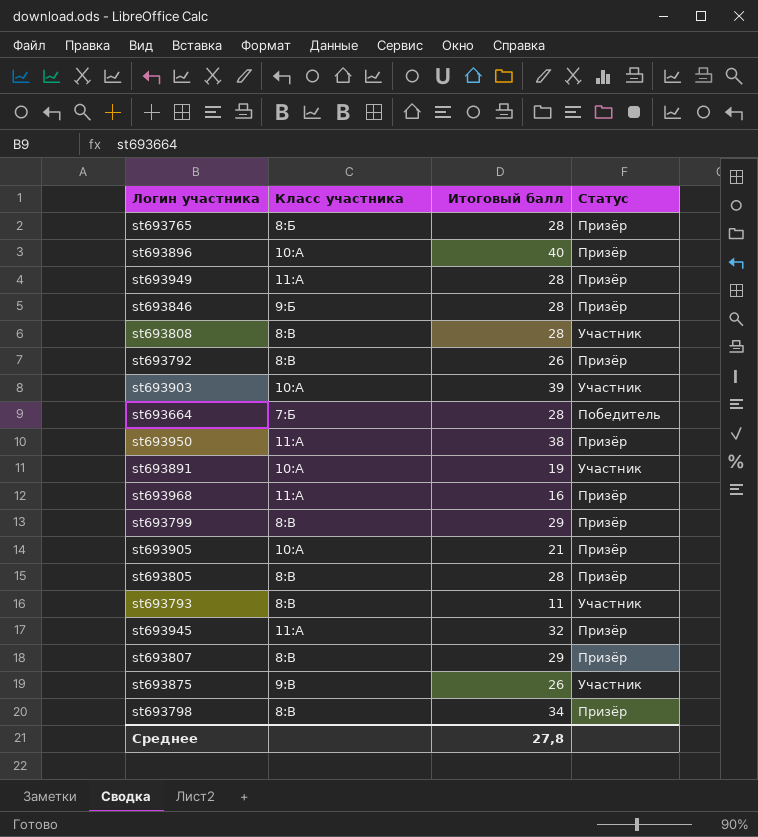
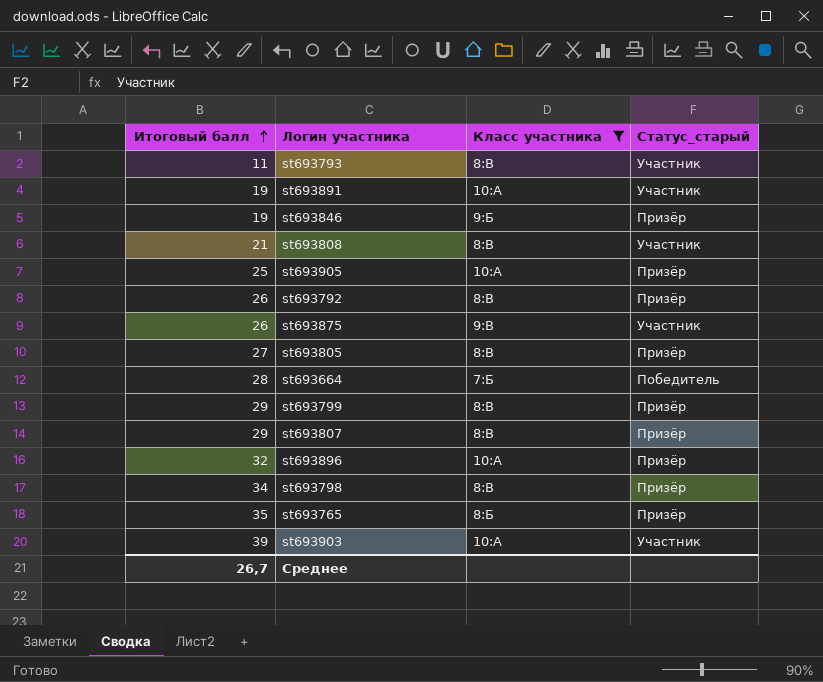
filter: none -> Класс участника != 11:А
row order: none -> Итоговый балл ascending
column Итоговый балл | position: 3 -> 1
column name: Статус -> Статус_старый
st693846 | Итоговый балл: 28 -> 19
st693808 | Итоговый балл: 28 -> 21
st693905 | Итоговый балл: 21 -> 25
st693805 | Итоговый балл: 28 -> 27
st693896 | Итоговый балл: 40 -> 32
st693765 | Итоговый балл: 28 -> 35
Среднее | Итоговый балл: 27,8 -> 26,7

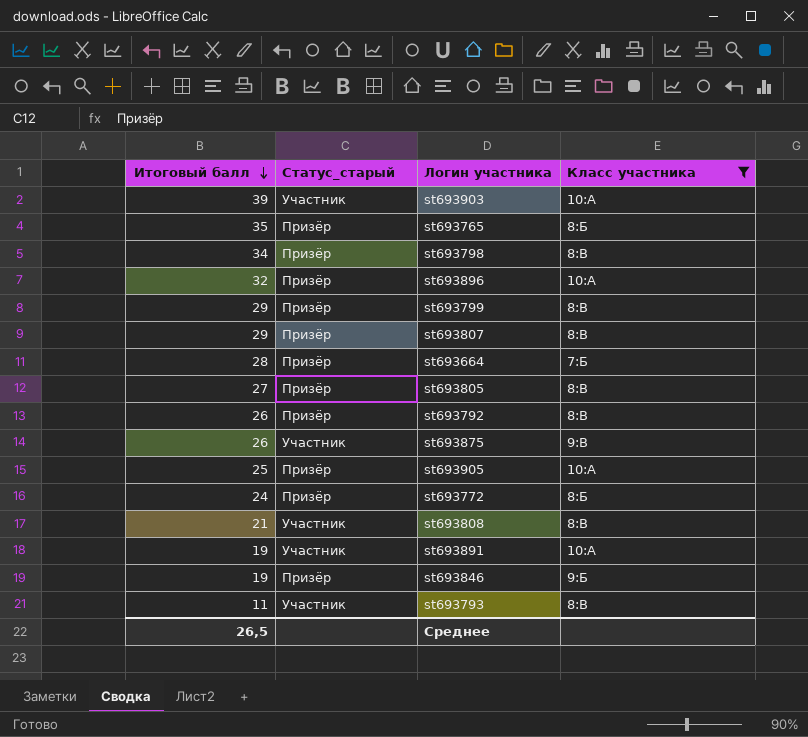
row order: Итоговый балл ascending -> Итоговый балл descending
column Статус_старый | position: 4 -> 2
st693664 | Статус_старый: Победитель -> Призёр
row st693772: none -> 24 | Призёр | 8:Б
Среднее | Итоговый балл: 26,7 -> 26,5

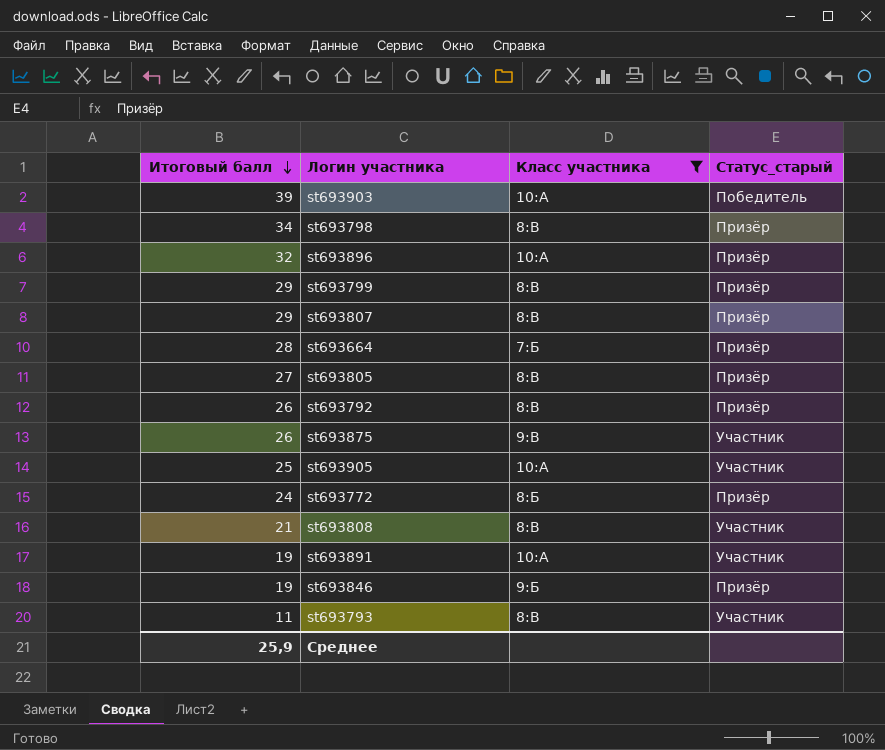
column Статус_старый | position: 2 -> 4
row st693765: 35 | Призёр | 8:Б -> none
st693903 | Статус_старый: Участник -> Победитель
st693905 | Статус_старый: Призёр -> Участник
Среднее | Итоговый балл: 26,5 -> 25,9

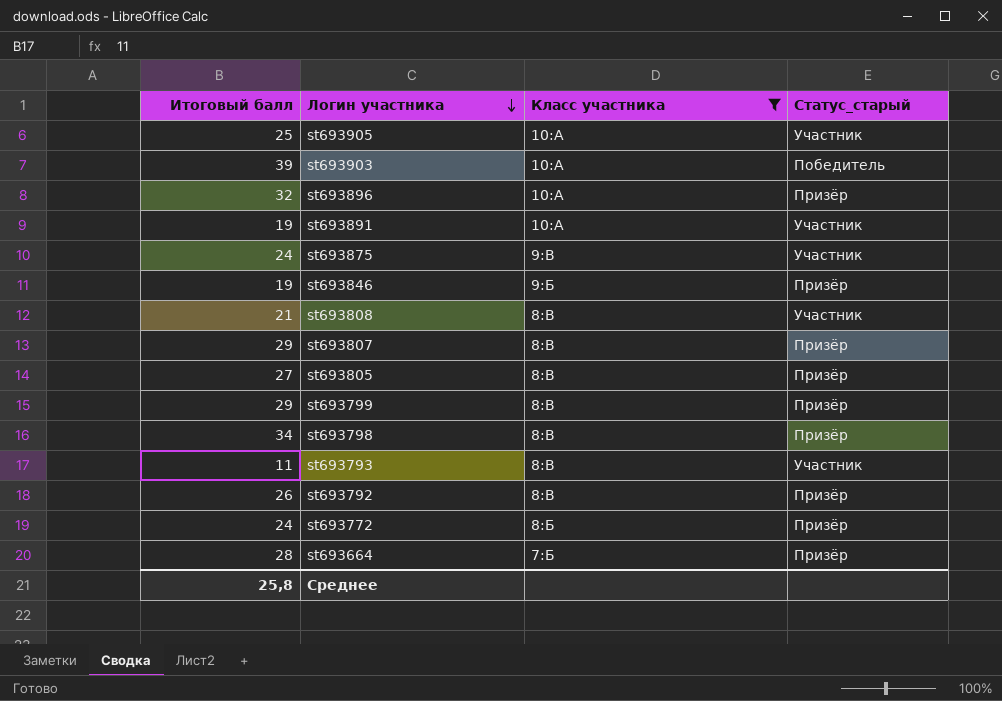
row order: Итоговый балл descending -> Логин участника descending
st693875 | Итоговый балл: 26 -> 24
Среднее | Итоговый балл: 25,9 -> 25,8

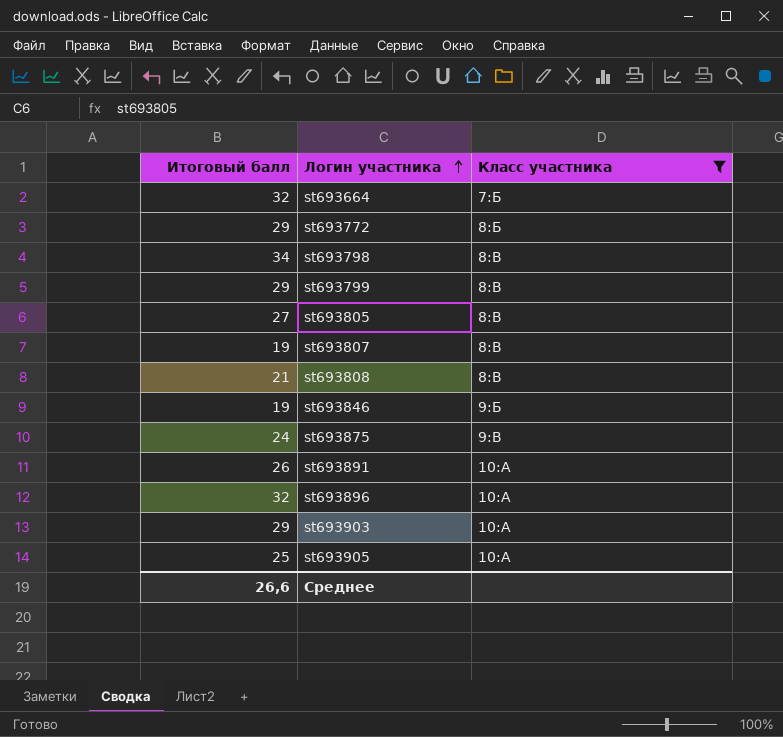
row order: Логин участника descending -> Логин участника ascending
column Статус_старый | position: 4 -> none
row st693793: 11 | 8:В | Участник -> none
row st693792: 26 | 8:В | Призёр -> none
st693664 | Итоговый балл: 28 -> 32
st693772 | Итоговый балл: 24 -> 29
st693807 | Итоговый балл: 29 -> 19
st693891 | Итоговый балл: 19 -> 26
st693903 | Итоговый балл: 39 -> 29
Среднее | Итоговый балл: 25,8 -> 26,6

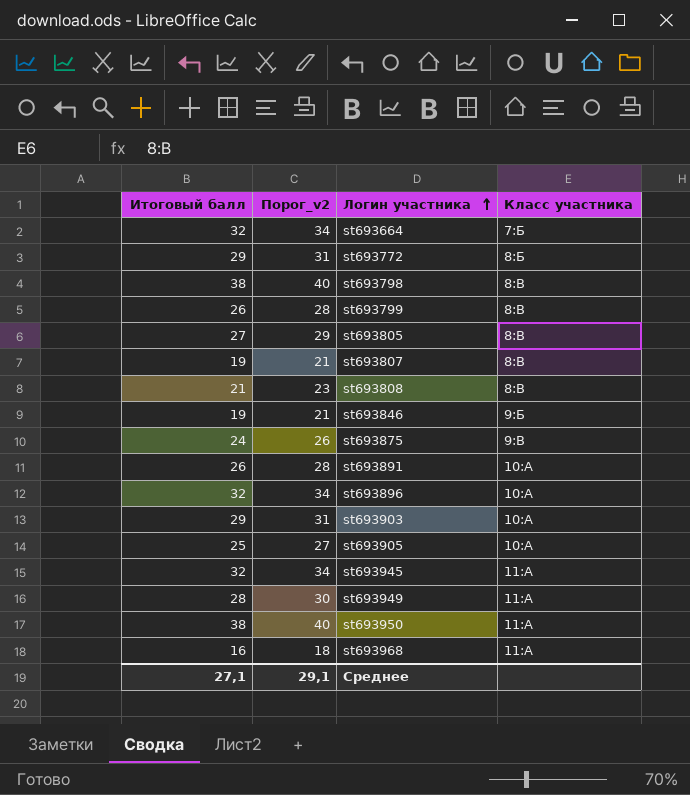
filter: Класс участника != 11:А -> none
column Порог_v2 | formula: none -> [Итоговый балл] + 2
st693798 | Итоговый балл: 34 -> 38
st693799 | Итоговый балл: 29 -> 26
Среднее | Итоговый балл: 26,6 -> 27,1

